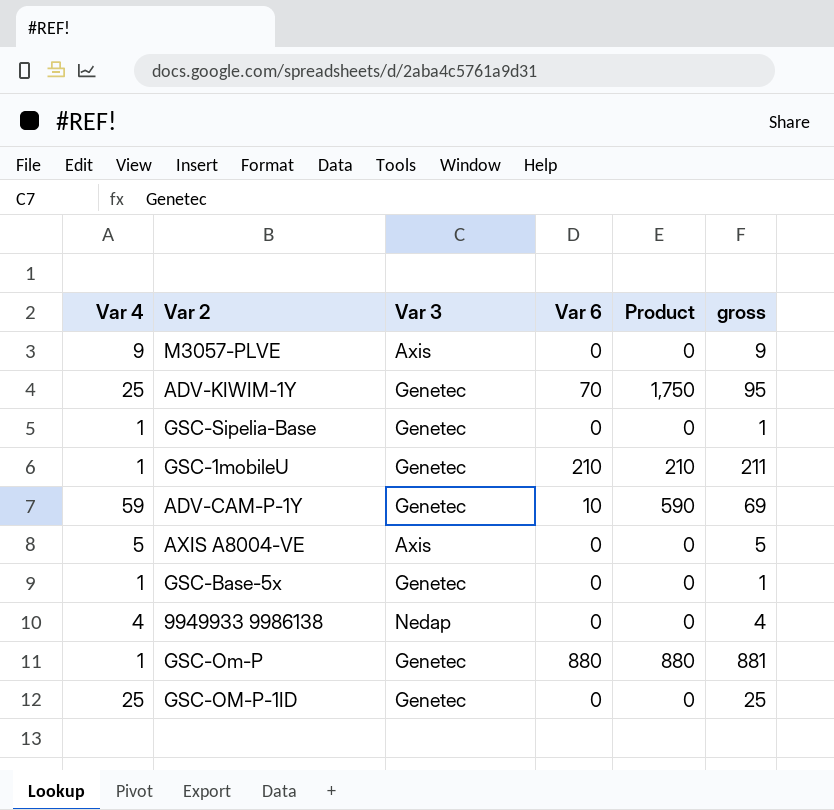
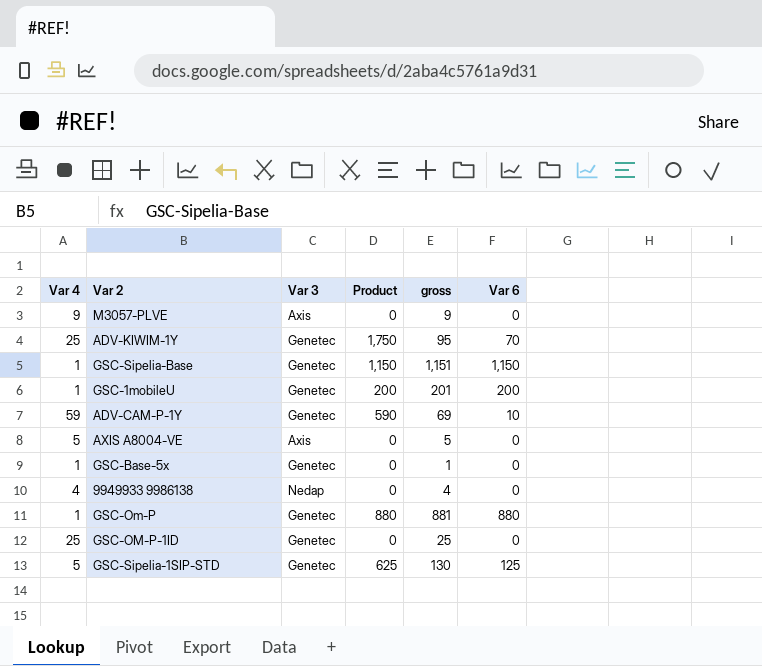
column Var 6 | position: 4 -> 6
GSC-Sipelia-Base | Product: 0 -> 1,150
GSC-Sipelia-Base | gross: 1 -> 1,151
GSC-Sipelia-Base | Var 6: 0 -> 1,150
GSC-1mobileU | Product: 210 -> 200
GSC-1mobileU | gross: 211 -> 201
GSC-1mobileU | Var 6: 210 -> 200
row GSC-Sipelia-1SIP-STD: none -> 5 | Genetec | 625 | 130 | 125

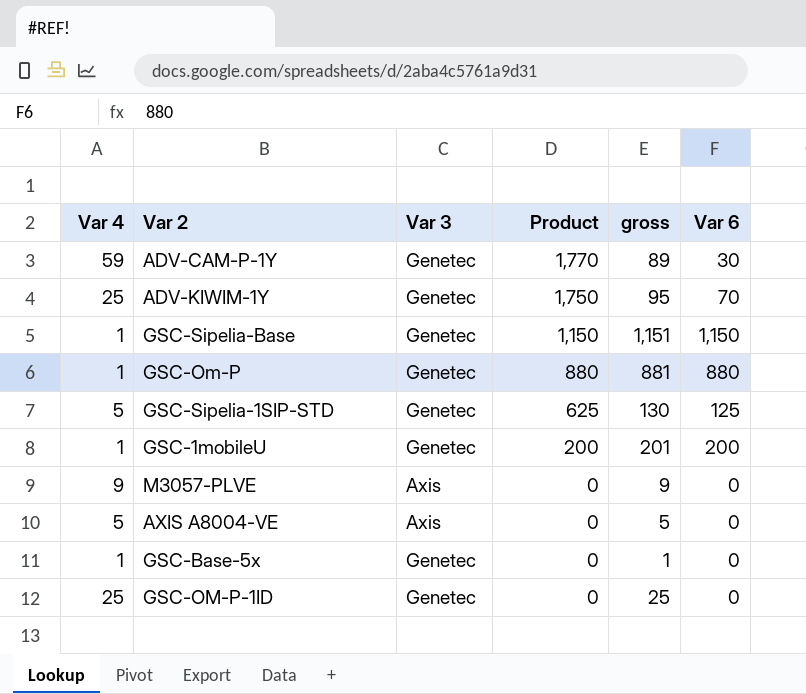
row order: none -> Product descending
row 9949933 9986138: 4 | Nedap | 0 | 4 | 0 -> none
ADV-CAM-P-1Y | Product: 590 -> 1,770
ADV-CAM-P-1Y | gross: 69 -> 89
ADV-CAM-P-1Y | Var 6: 10 -> 30

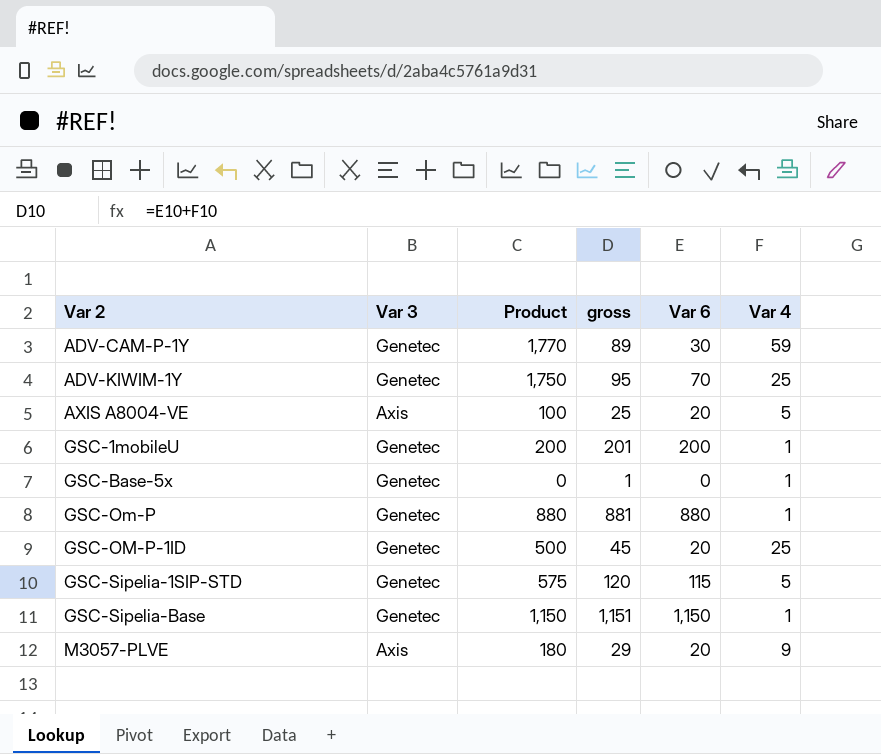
row order: Product descending -> Var 2 ascending
column Var 4 | position: 1 -> 6
AXIS A8004-VE | Product: 0 -> 100
AXIS A8004-VE | gross: 5 -> 25
AXIS A8004-VE | Var 6: 0 -> 20
GSC-OM-P-1ID | Product: 0 -> 500
GSC-OM-P-1ID | gross: 25 -> 45
GSC-OM-P-1ID | Var 6: 0 -> 20
GSC-Sipelia-1SIP-STD | Product: 625 -> 575
GSC-Sipelia-1SIP-STD | gross: 130 -> 120
GSC-Sipelia-1SIP-STD | Var 6: 125 -> 115
M3057-PLVE | Product: 0 -> 180
M3057-PLVE | gross: 9 -> 29
M3057-PLVE | Var 6: 0 -> 20

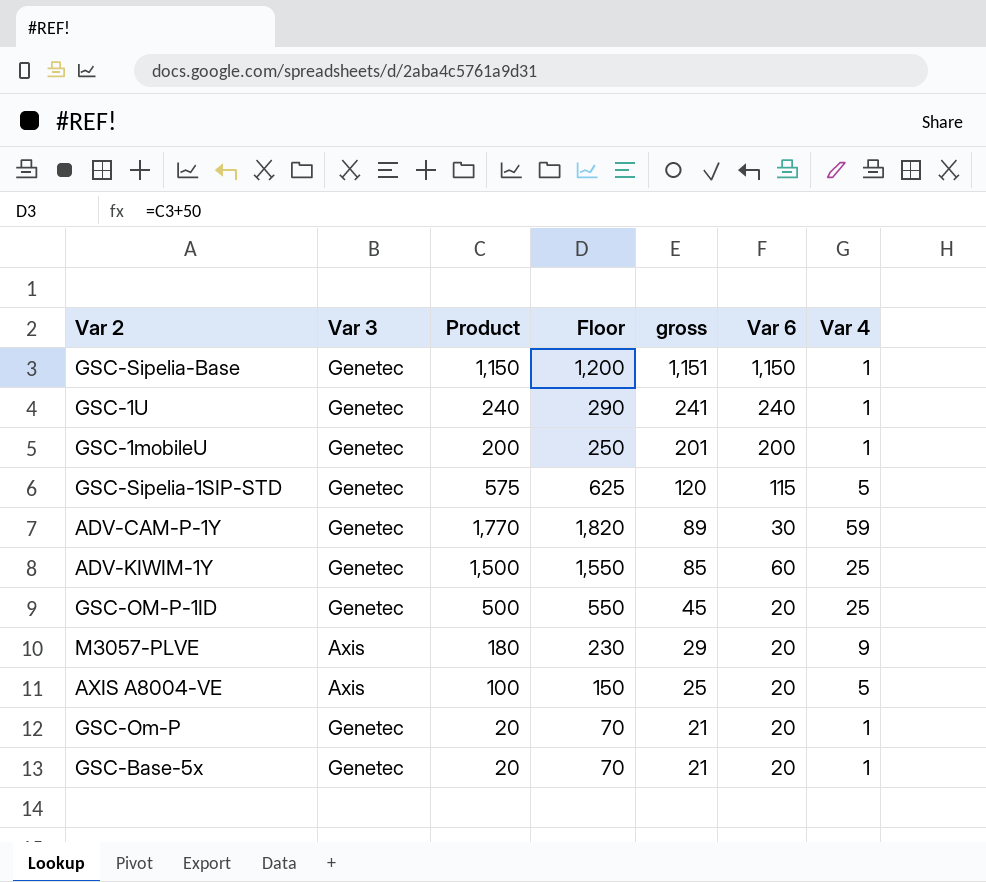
row order: Var 2 ascending -> gross descending
column Floor | formula: none -> [Product] + 50
row GSC-1U: none -> Genetec | 240 | 290 | 241 | 240 | 1
ADV-KIWIM-1Y | Product: 1,750 -> 1,500
ADV-KIWIM-1Y | gross: 95 -> 85
ADV-KIWIM-1Y | Var 6: 70 -> 60
GSC-Om-P | Product: 880 -> 20
GSC-Om-P | gross: 881 -> 21
GSC-Om-P | Var 6: 880 -> 20
GSC-Base-5x | Product: 0 -> 20
GSC-Base-5x | gross: 1 -> 21
GSC-Base-5x | Var 6: 0 -> 20

